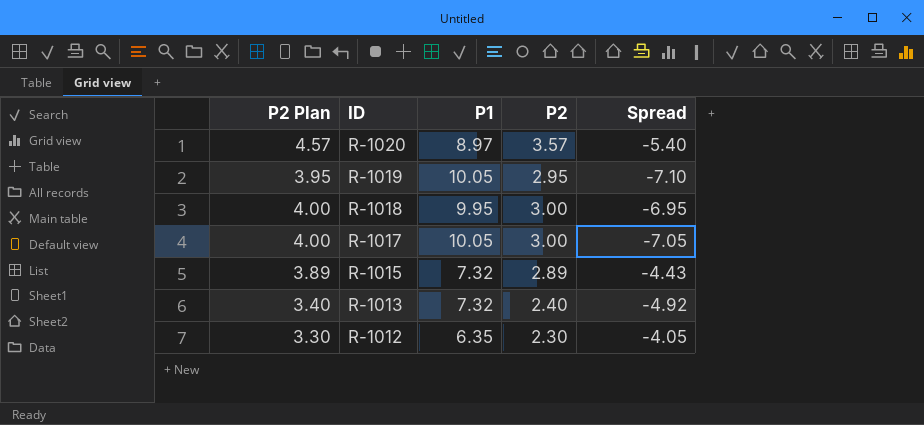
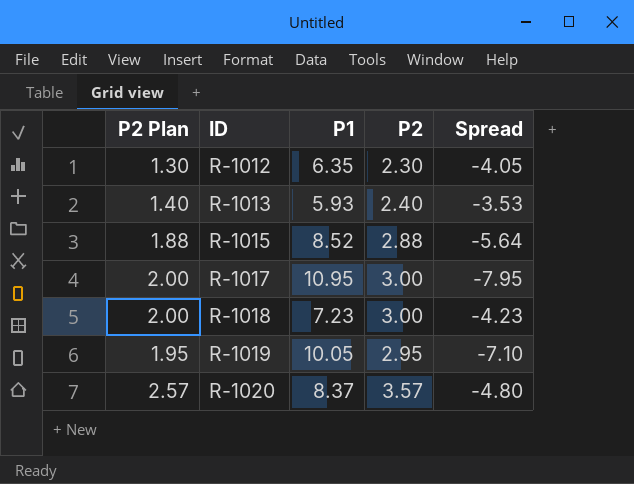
row order: ID descending -> ID ascending
column P2 Plan | formula: [P2] + 1 -> [P2] - 1
R-1013 | P1: 7.32 -> 5.93
R-1013 | Spread: -4.92 -> -3.53
R-1015 | P1: 7.32 -> 8.52
R-1015 | P2: 2.89 -> 2.88
R-1015 | Spread: -4.43 -> -5.64
R-1017 | P1: 10.05 -> 10.95
R-1017 | Spread: -7.05 -> -7.95
R-1018 | P1: 9.95 -> 7.23
R-1018 | Spread: -6.95 -> -4.23
R-1020 | P1: 8.97 -> 8.37
R-1020 | Spread: -5.40 -> -4.80

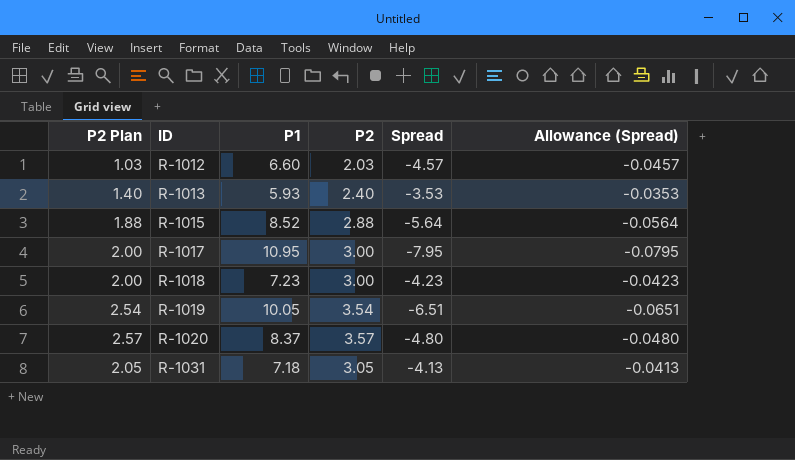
column Allowance (Spread) | formula: none -> [Spread] * 0.01
R-1012 | P2 Plan: 1.30 -> 1.03
R-1012 | P1: 6.35 -> 6.60
R-1012 | P2: 2.30 -> 2.03
R-1012 | Spread: -4.05 -> -4.57
R-1019 | P2 Plan: 1.95 -> 2.54
R-1019 | P2: 2.95 -> 3.54
R-1019 | Spread: -7.10 -> -6.51
row R-1031: none -> 2.05 | 7.18 | 3.05 | -4.13 | -0.0413

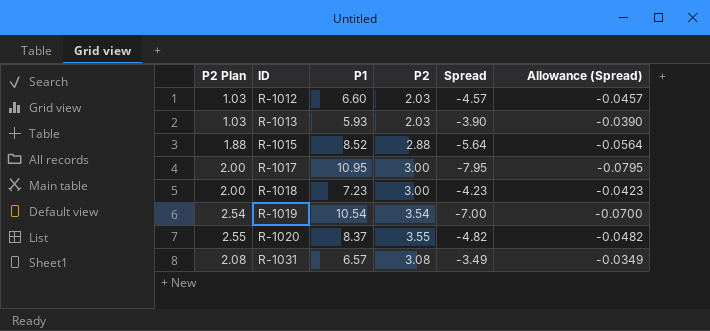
R-1013 | P2 Plan: 1.40 -> 1.03
R-1013 | P2: 2.40 -> 2.03
R-1013 | Spread: -3.53 -> -3.90
R-1013 | Allowance (Spread): -0.0353 -> -0.0390
R-1019 | P1: 10.05 -> 10.54
R-1019 | Spread: -6.51 -> -7.00
R-1019 | Allowance (Spread): -0.0651 -> -0.0700
R-1020 | P2 Plan: 2.57 -> 2.55
R-1020 | P2: 3.57 -> 3.55
R-1020 | Spread: -4.80 -> -4.82
R-1020 | Allowance (Spread): -0.0480 -> -0.0482
R-1031 | P2 Plan: 2.05 -> 2.08
R-1031 | P1: 7.18 -> 6.57
R-1031 | P2: 3.05 -> 3.08
R-1031 | Spread: -4.13 -> -3.49
R-1031 | Allowance (Spread): -0.0413 -> -0.0349

